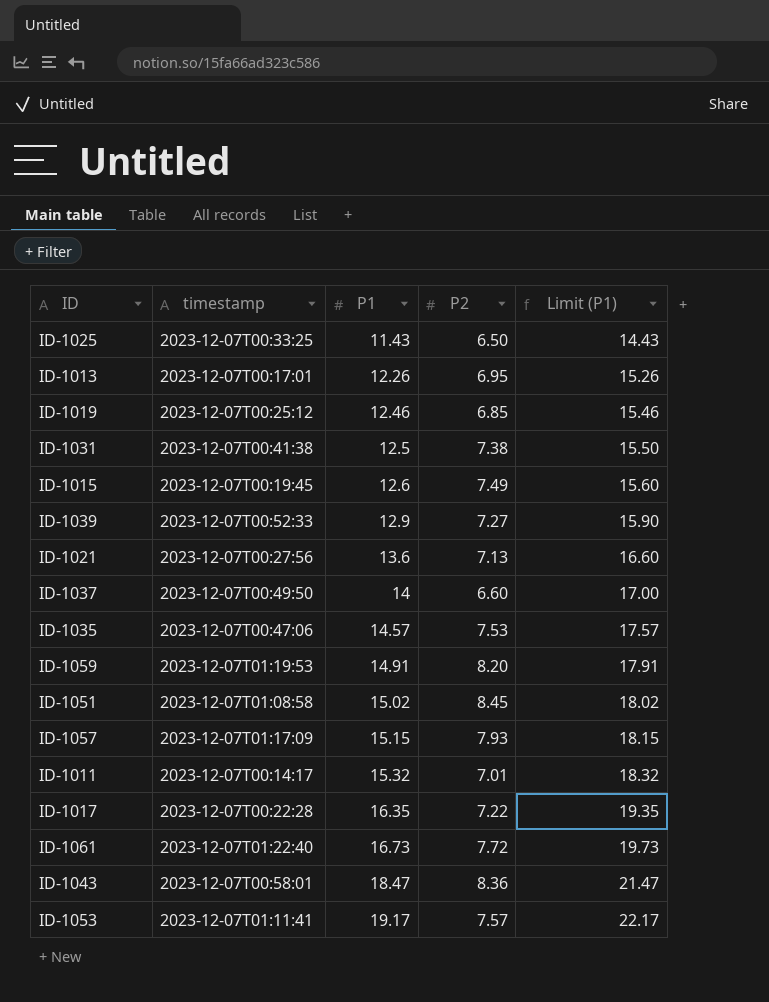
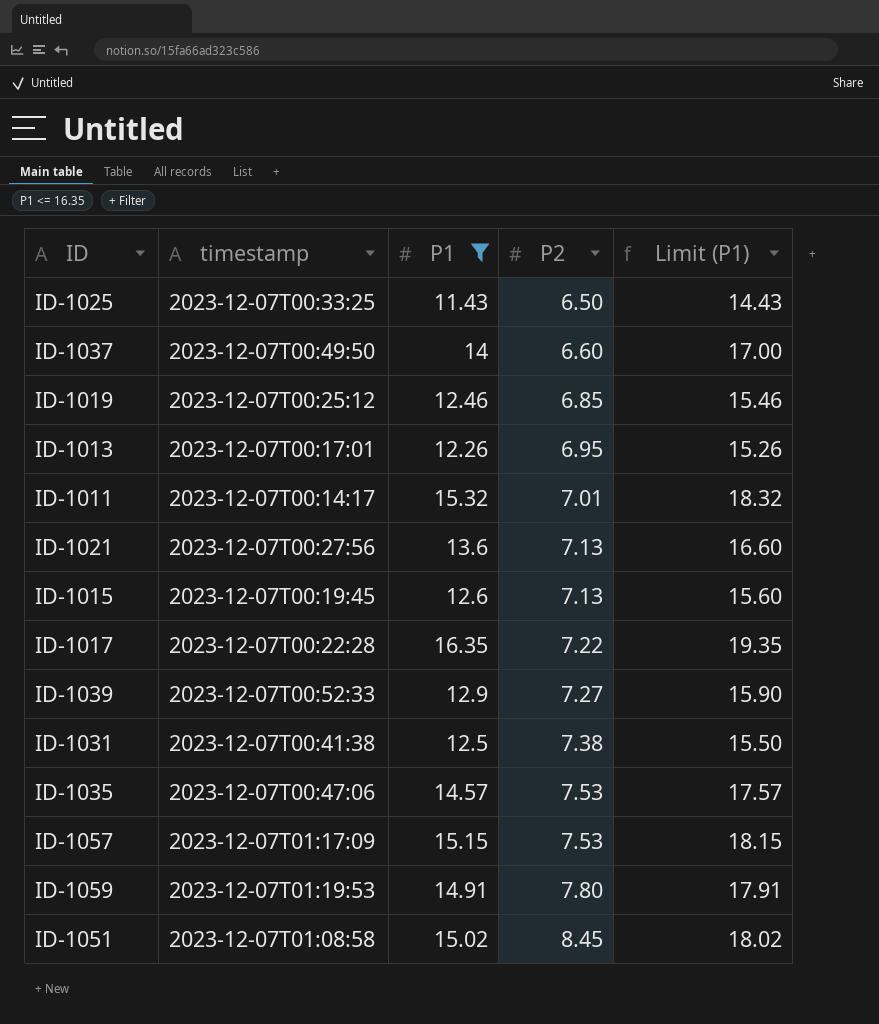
filter: none -> P1 <= 16.35
row order: P1 ascending -> P2 ascending
ID-1015 | P2: 7.49 -> 7.13
ID-1057 | P2: 7.93 -> 7.53
ID-1059 | P2: 8.20 -> 7.80

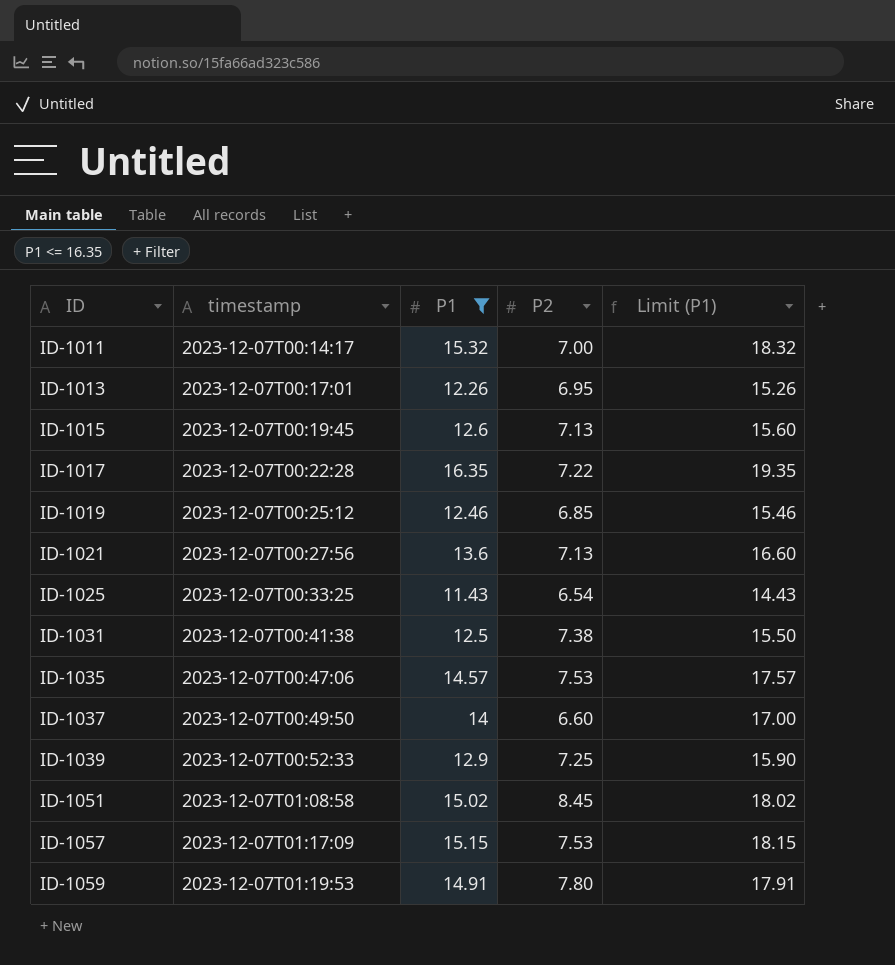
row order: P2 ascending -> ID ascending
ID-1011 | P2: 7.01 -> 7.00
ID-1025 | P2: 6.50 -> 6.54
ID-1039 | P2: 7.27 -> 7.25

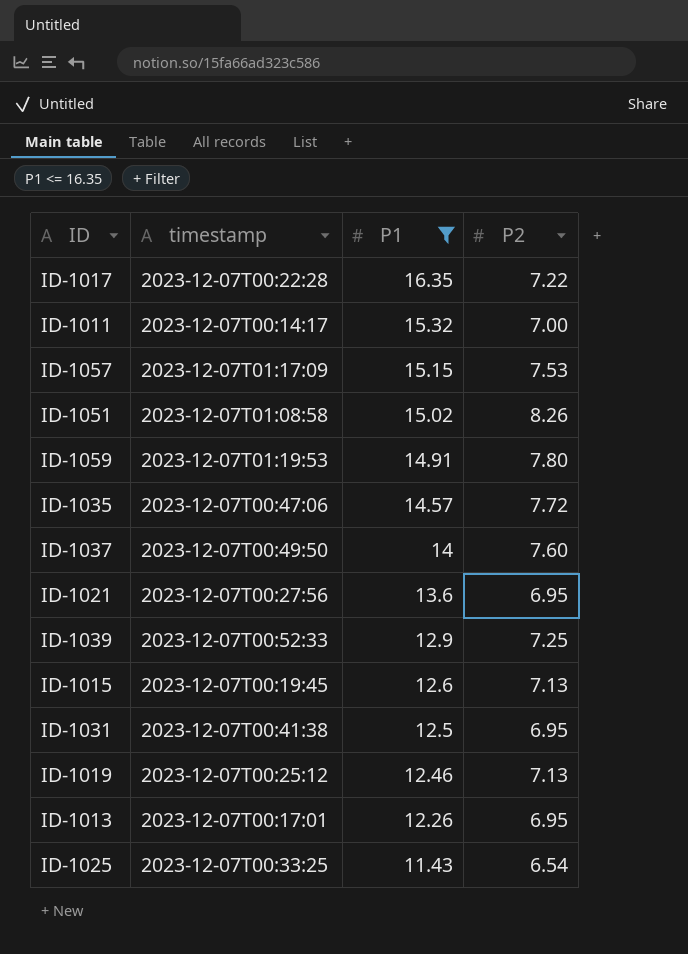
row order: ID ascending -> P1 descending
column Limit (P1) | formula: [P1] + 3 -> none
ID-1051 | P2: 8.45 -> 8.26
ID-1035 | P2: 7.53 -> 7.72
ID-1037 | P2: 6.60 -> 7.60
ID-1021 | P2: 7.13 -> 6.95
ID-1031 | P2: 7.38 -> 6.95
ID-1019 | P2: 6.85 -> 7.13

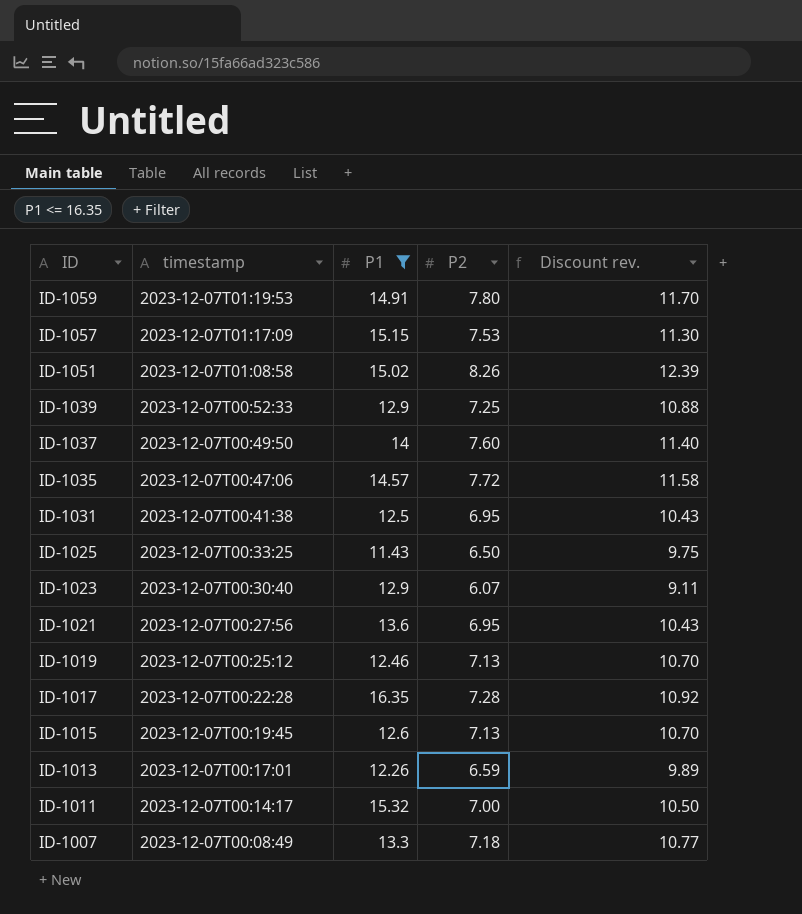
row order: P1 descending -> ID descending
column Discount rev. | formula: none -> [P2] * 1.5
ID-1025 | P2: 6.54 -> 6.50
row ID-1023: none -> 2023-12-07T00:30:40 | 12.9 | 6.07 | 9.11
ID-1017 | P2: 7.22 -> 7.28
ID-1013 | P2: 6.95 -> 6.59
row ID-1007: none -> 2023-12-07T00:08:49 | 13.3 | 7.18 | 10.77

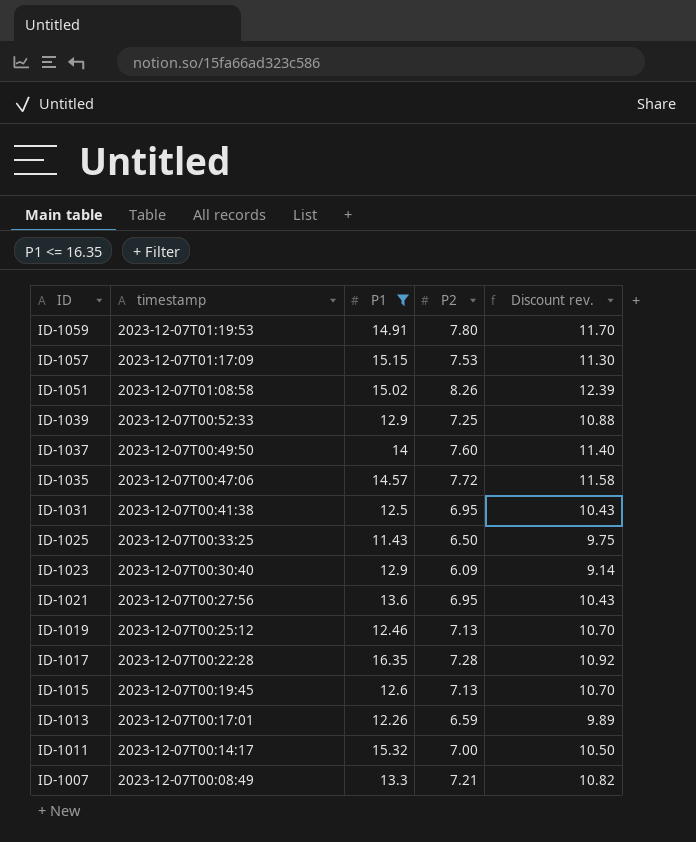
ID-1023 | P2: 6.07 -> 6.09
ID-1023 | Discount rev.: 9.11 -> 9.14
ID-1007 | P2: 7.18 -> 7.21
ID-1007 | Discount rev.: 10.77 -> 10.82

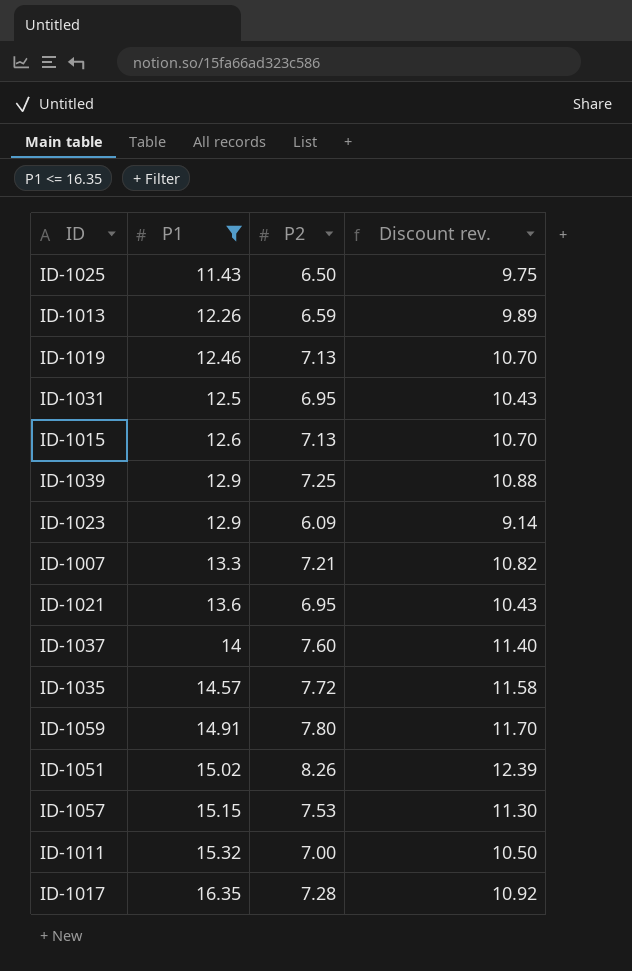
row order: ID descending -> P1 ascending
column timestamp | position: 2 -> none

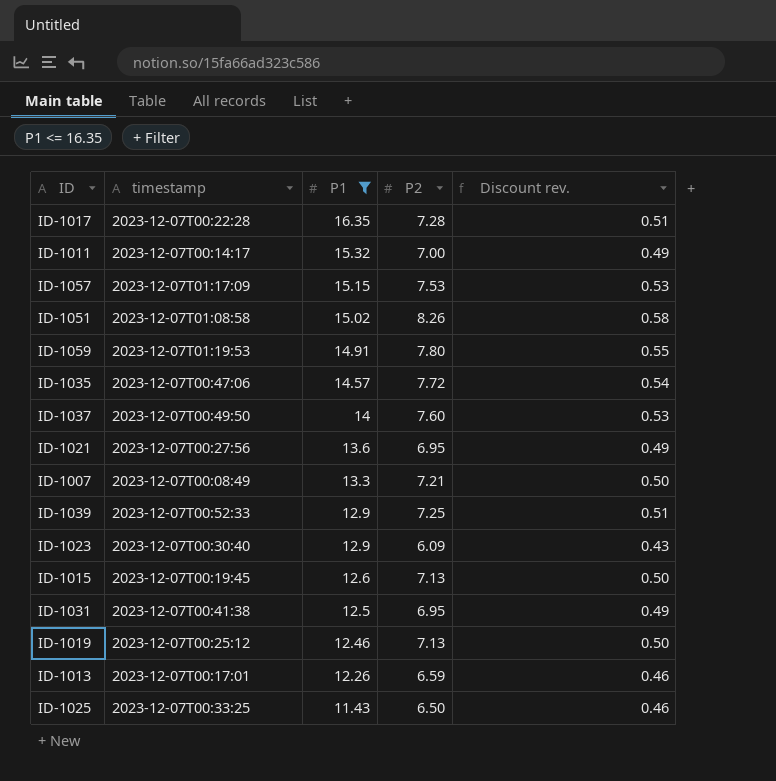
row order: P1 ascending -> P1 descending
column timestamp | position: none -> 2
column Discount rev. | formula: [P2] * 1.5 -> [P2] * 0.07

